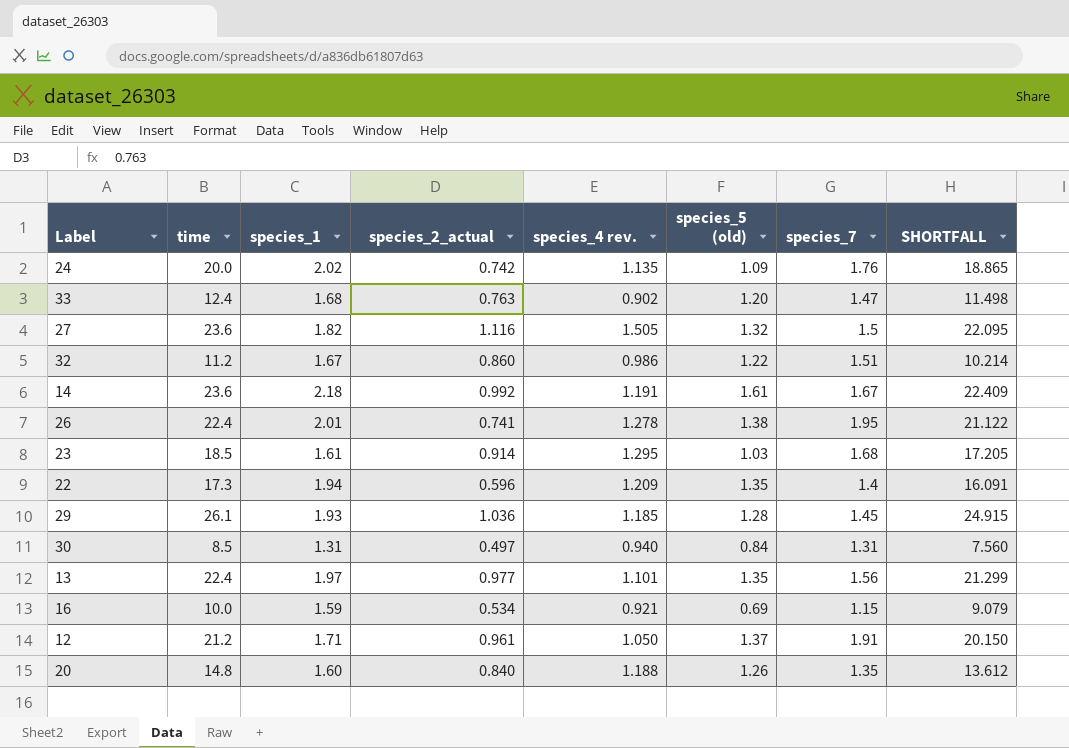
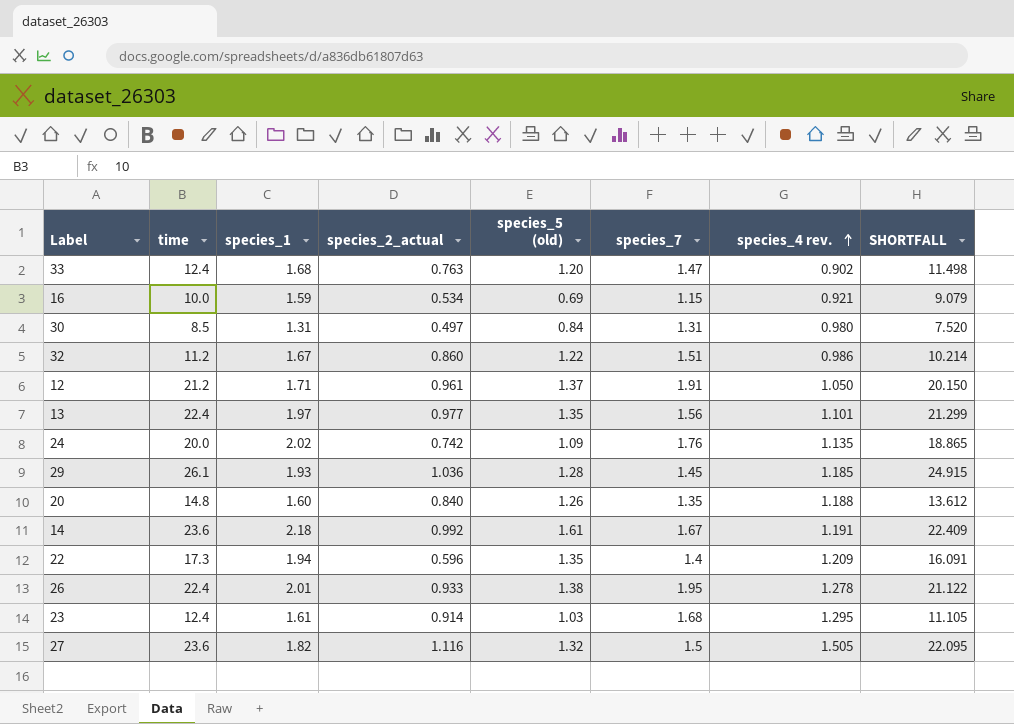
row order: none -> species_4 rev. ascending
column species_4 rev. | position: 5 -> 7
30 | species_4 rev.: 0.940 -> 0.980
30 | SHORTFALL: 7.560 -> 7.520
26 | species_2_actual: 0.741 -> 0.933
23 | time: 18.5 -> 12.4
23 | SHORTFALL: 17.205 -> 11.105

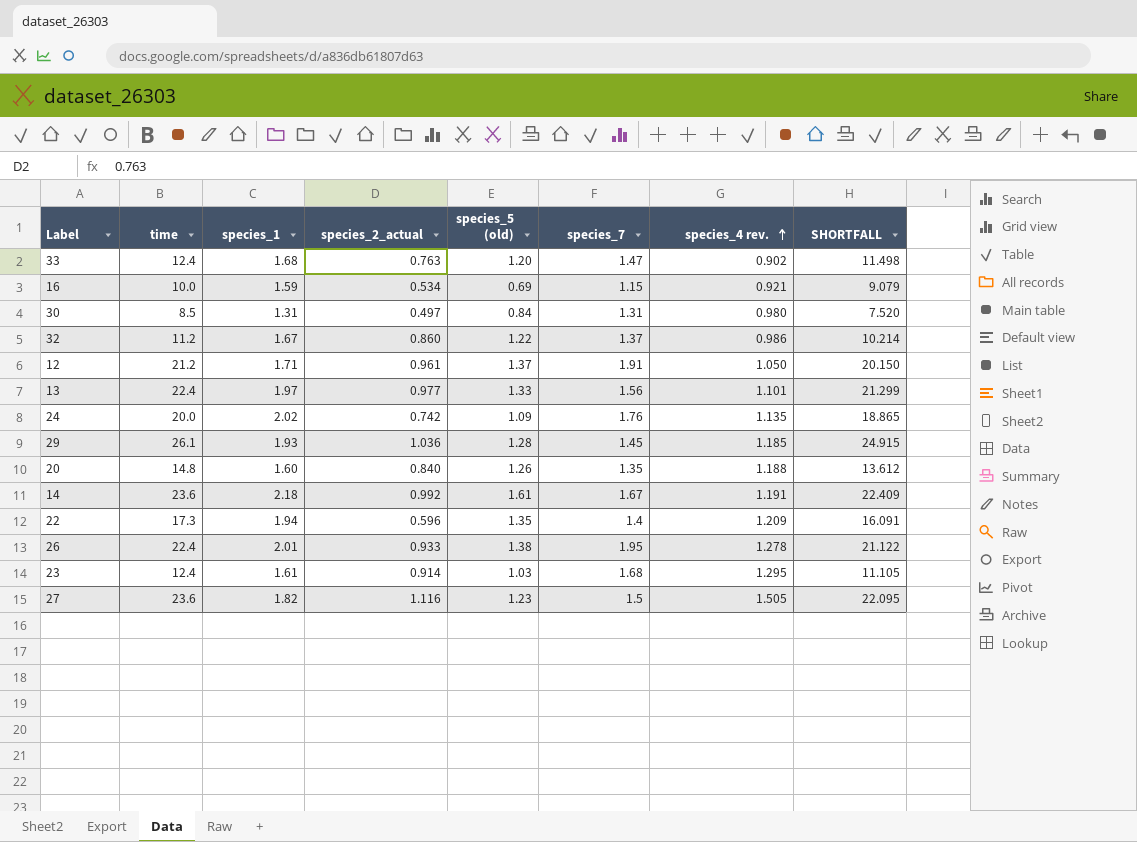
32 | species_7: 1.51 -> 1.37
13 | species_5 (old): 1.35 -> 1.33
27 | species_5 (old): 1.32 -> 1.23

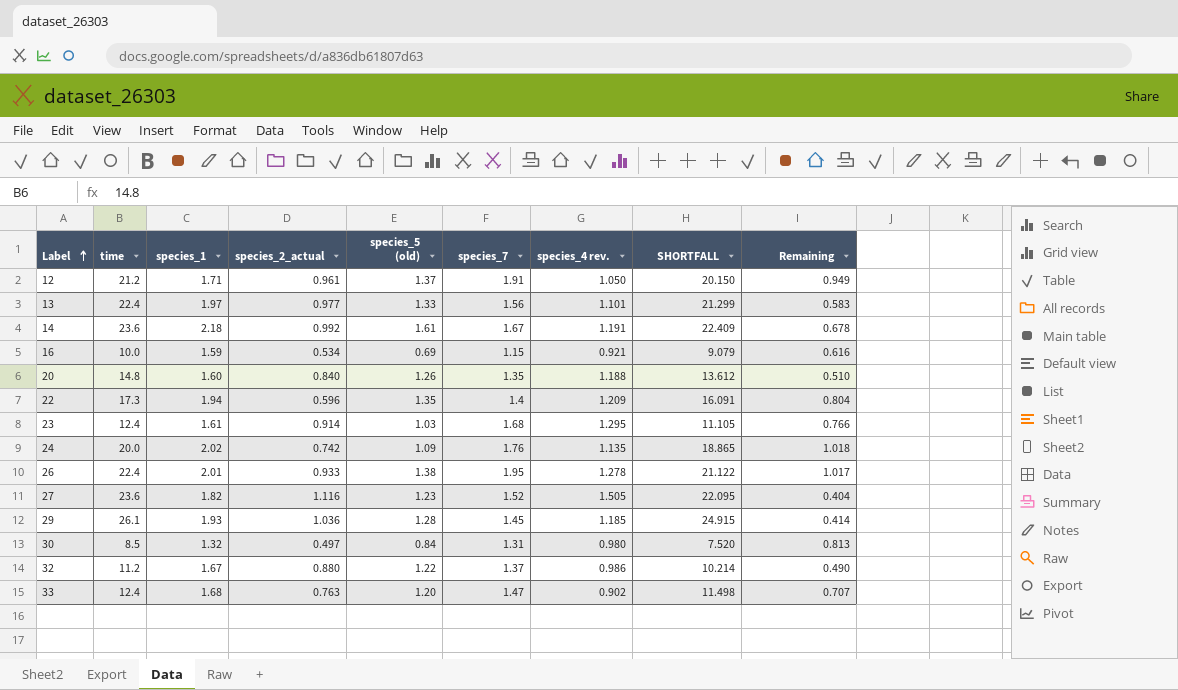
row order: species_4 rev. ascending -> Label ascending
column Remaining | formula: none -> [species_7] - [species_2_actual]
27 | species_7: 1.5 -> 1.52
30 | species_1: 1.31 -> 1.32
32 | species_2_actual: 0.860 -> 0.880

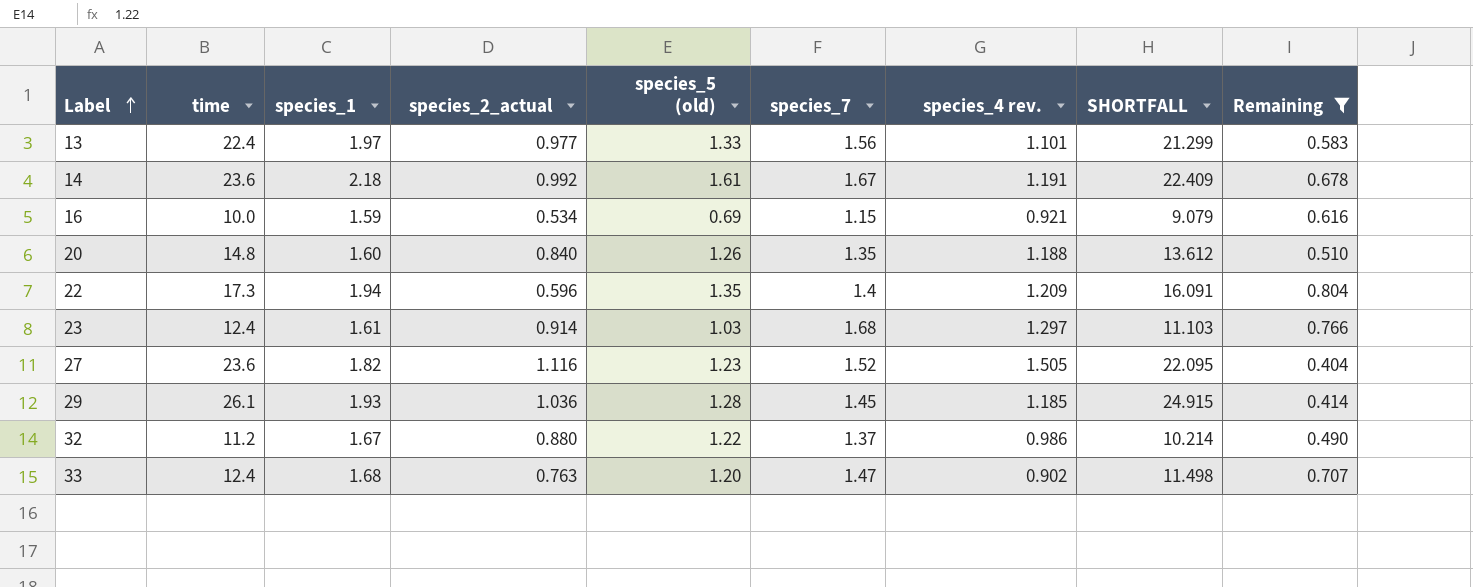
filter: none -> Remaining <= 0.804
23 | species_4 rev.: 1.295 -> 1.297
23 | SHORTFALL: 11.105 -> 11.103

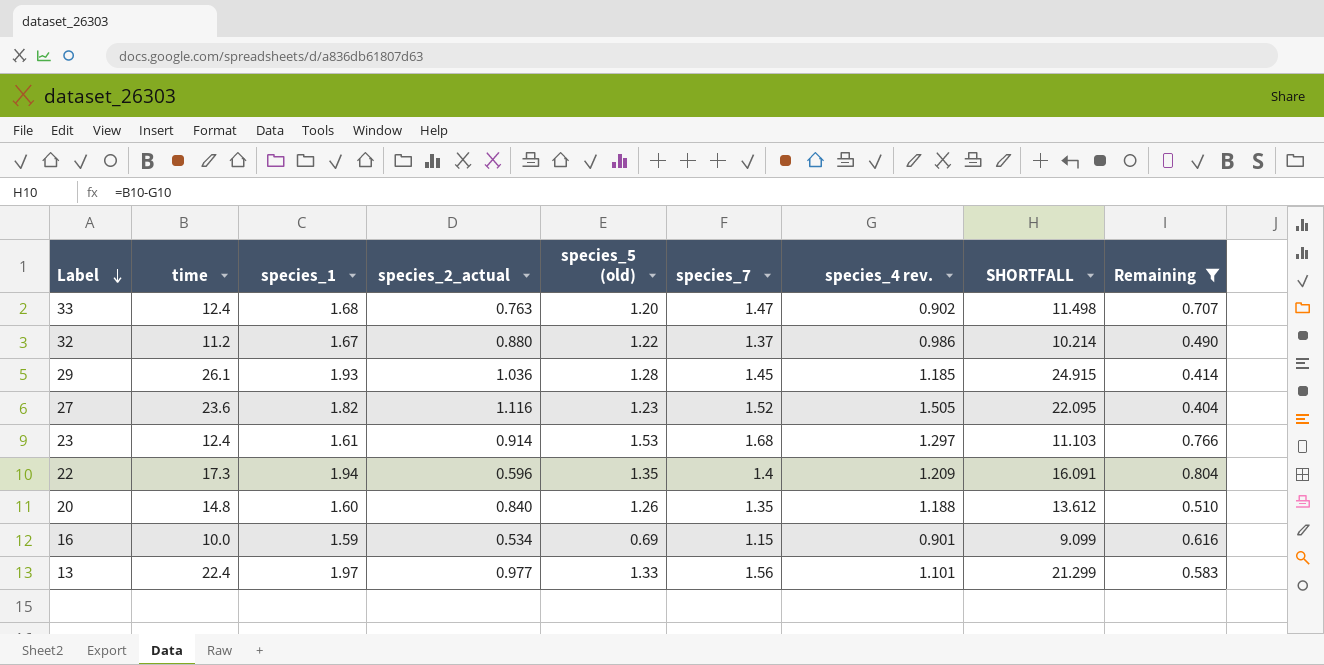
row order: Label ascending -> Label descending
row 14: 23.6 | 2.18 | 0.992 | 1.61 | 1.67 | 1.191 | 22.409 | 0.678 -> none
23 | species_5 (old): 1.03 -> 1.53
16 | species_4 rev.: 0.921 -> 0.901
16 | SHORTFALL: 9.079 -> 9.099

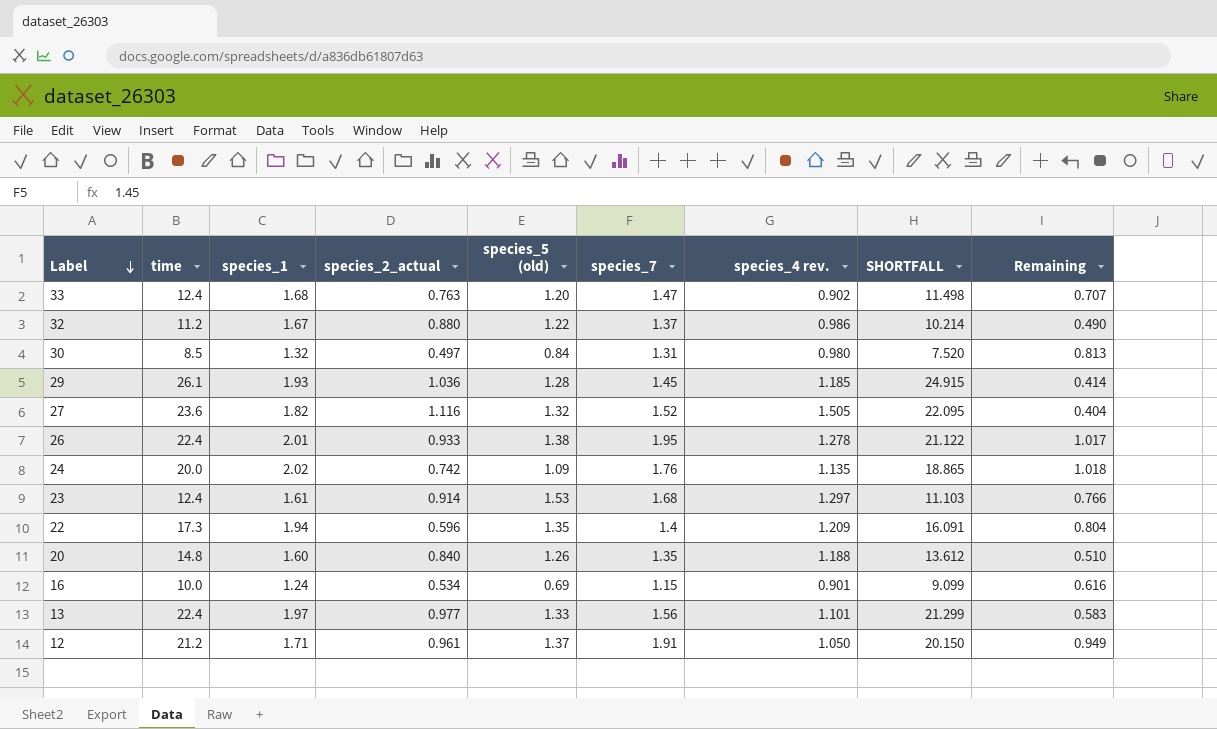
filter: Remaining <= 0.804 -> none
27 | species_5 (old): 1.23 -> 1.32
16 | species_1: 1.59 -> 1.24

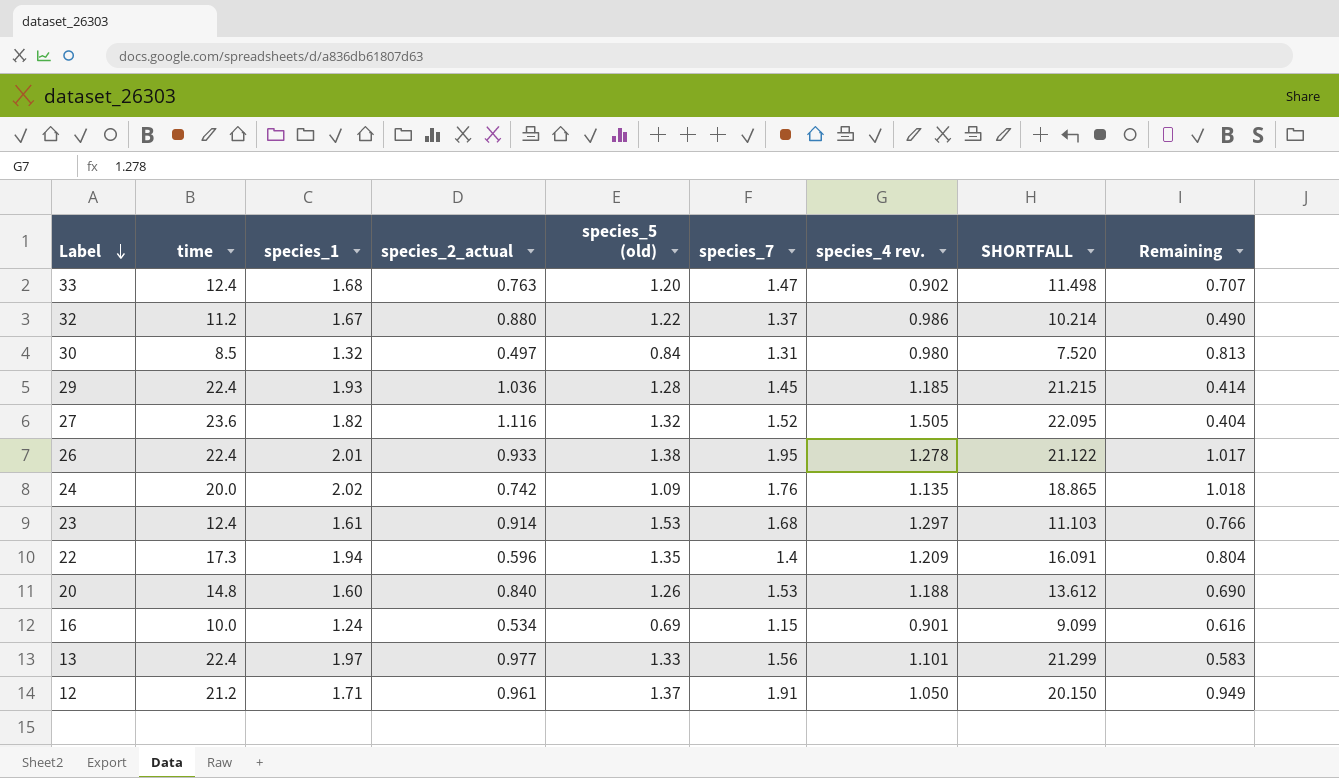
29 | time: 26.1 -> 22.4
29 | SHORTFALL: 24.915 -> 21.215
20 | species_7: 1.35 -> 1.53
20 | Remaining: 0.510 -> 0.690

